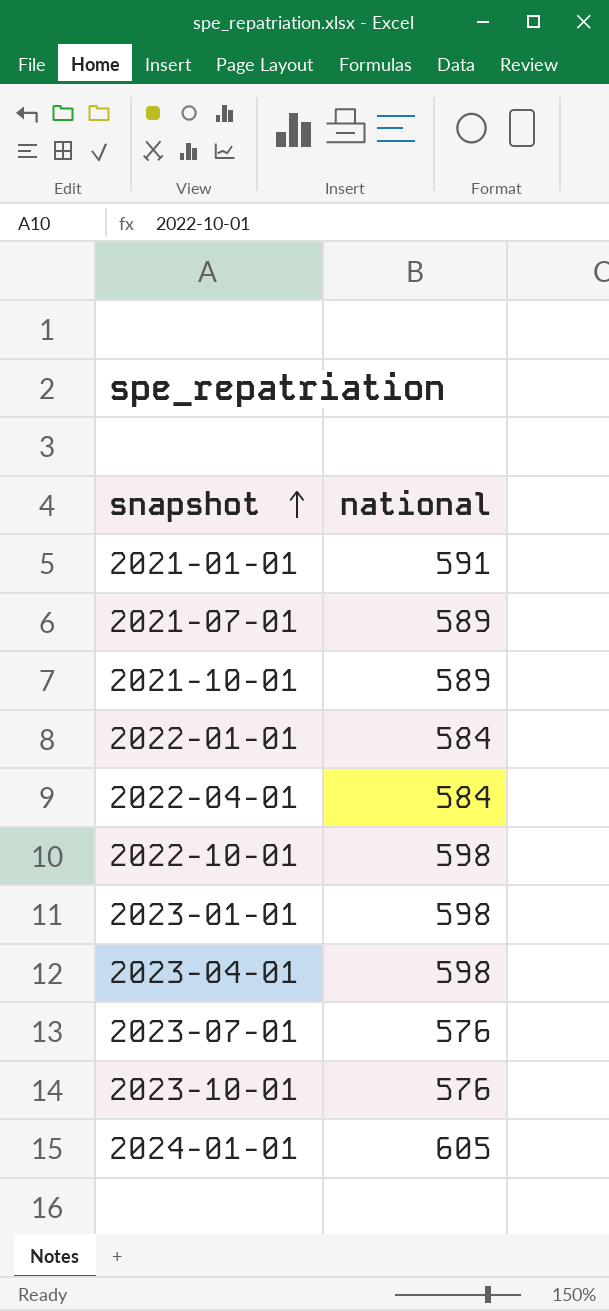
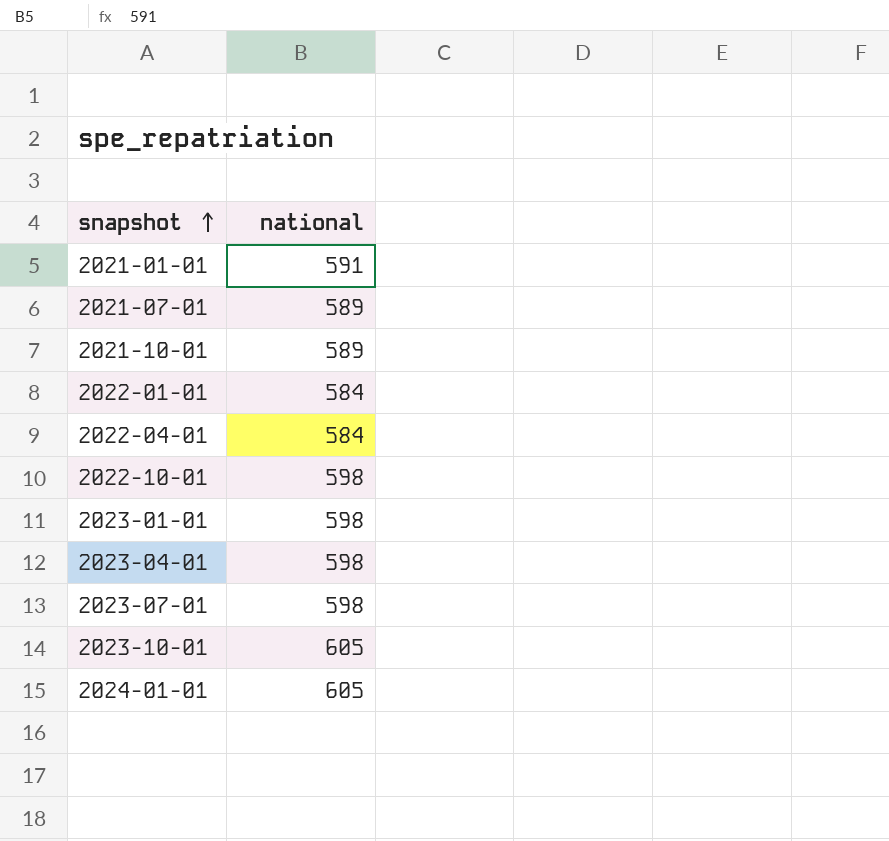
2023-07-01 | national: 576 -> 598
2023-10-01 | national: 576 -> 605

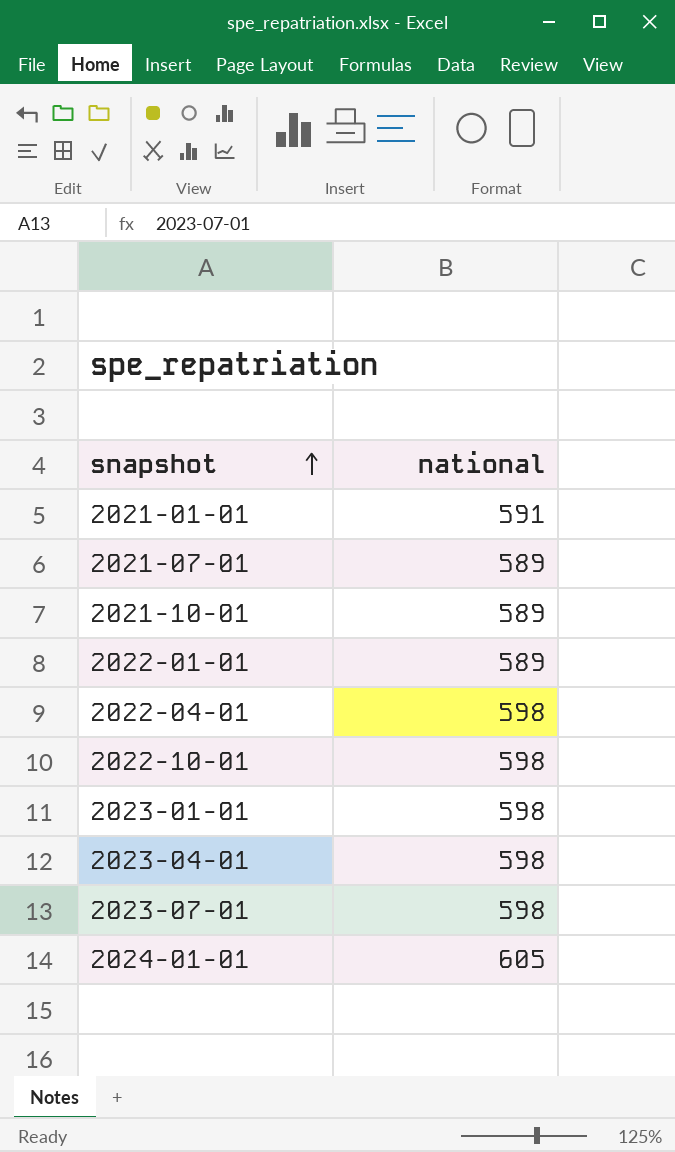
row 2023-10-01: 605 -> none
2022-01-01 | national: 584 -> 589
2022-04-01 | national: 584 -> 598

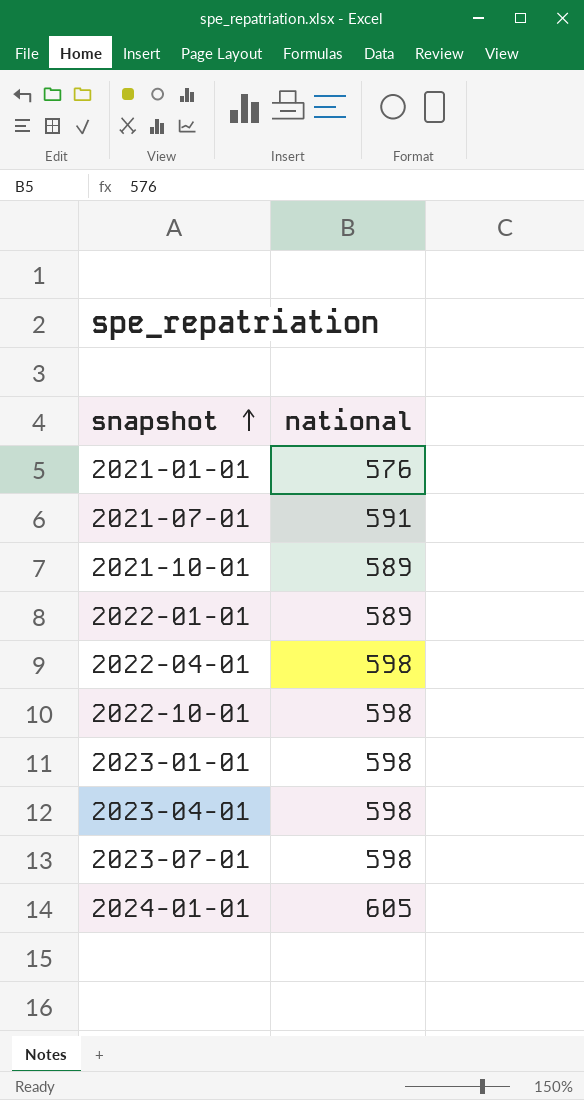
2021-01-01 | national: 591 -> 576
2021-07-01 | national: 589 -> 591

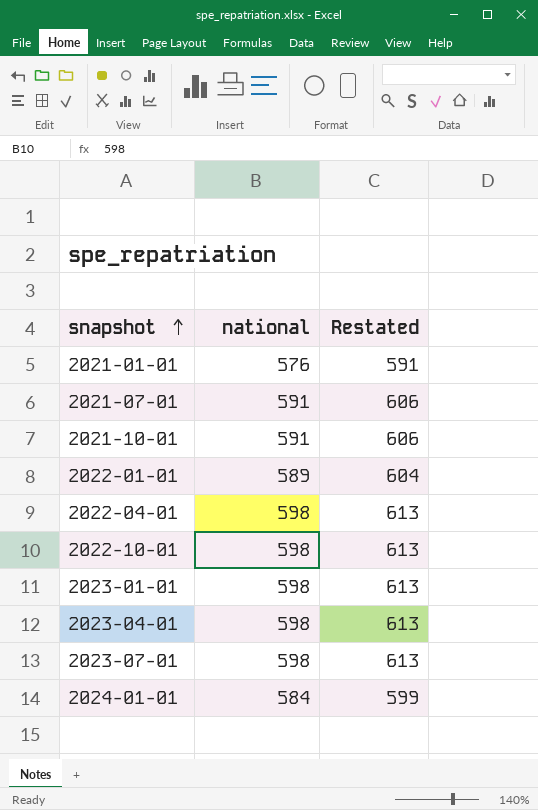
column Restated | formula: none -> [national] + 15
2021-10-01 | national: 589 -> 591
2024-01-01 | national: 605 -> 584

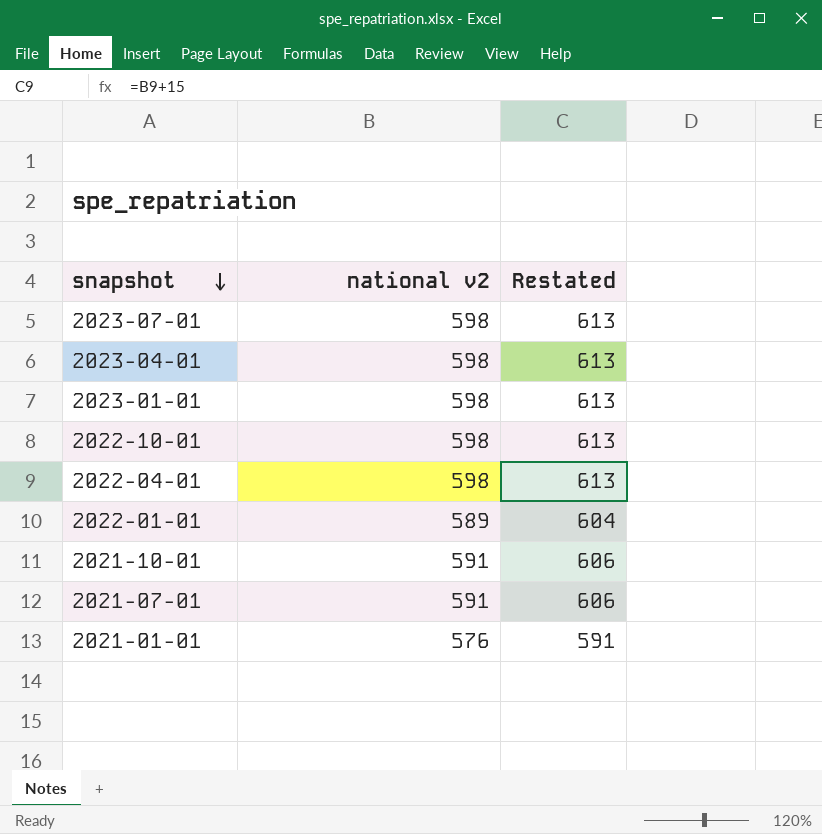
row order: snapshot ascending -> snapshot descending
column name: national -> national v2
row 2024-01-01: 584 | 599 -> none

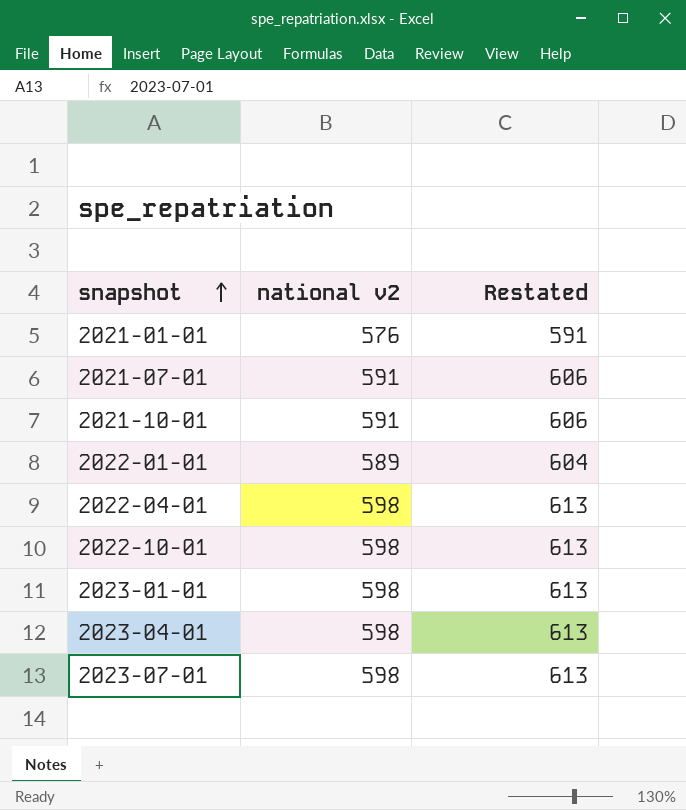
row order: snapshot descending -> snapshot ascending

